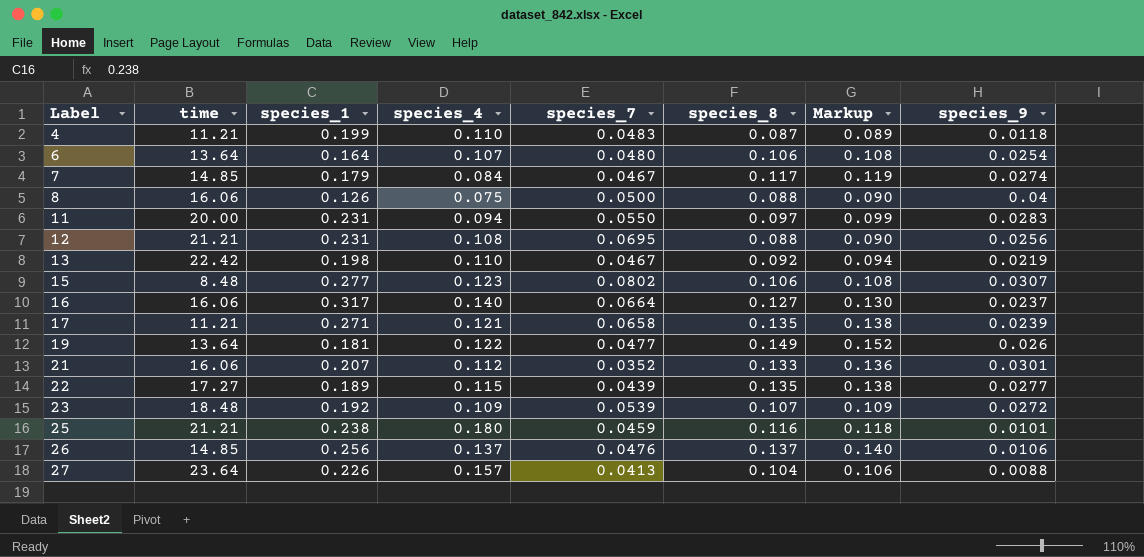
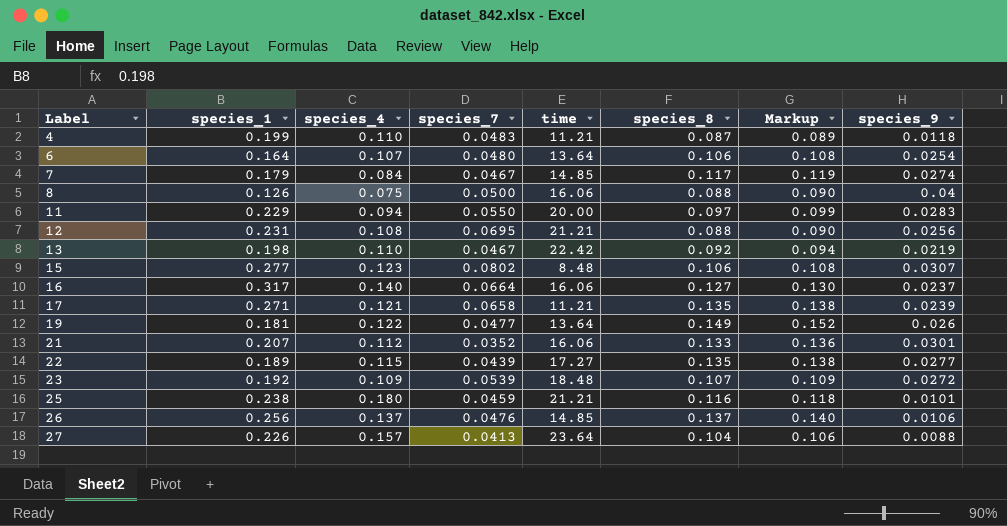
column time | position: 2 -> 5
11 | species_1: 0.231 -> 0.229

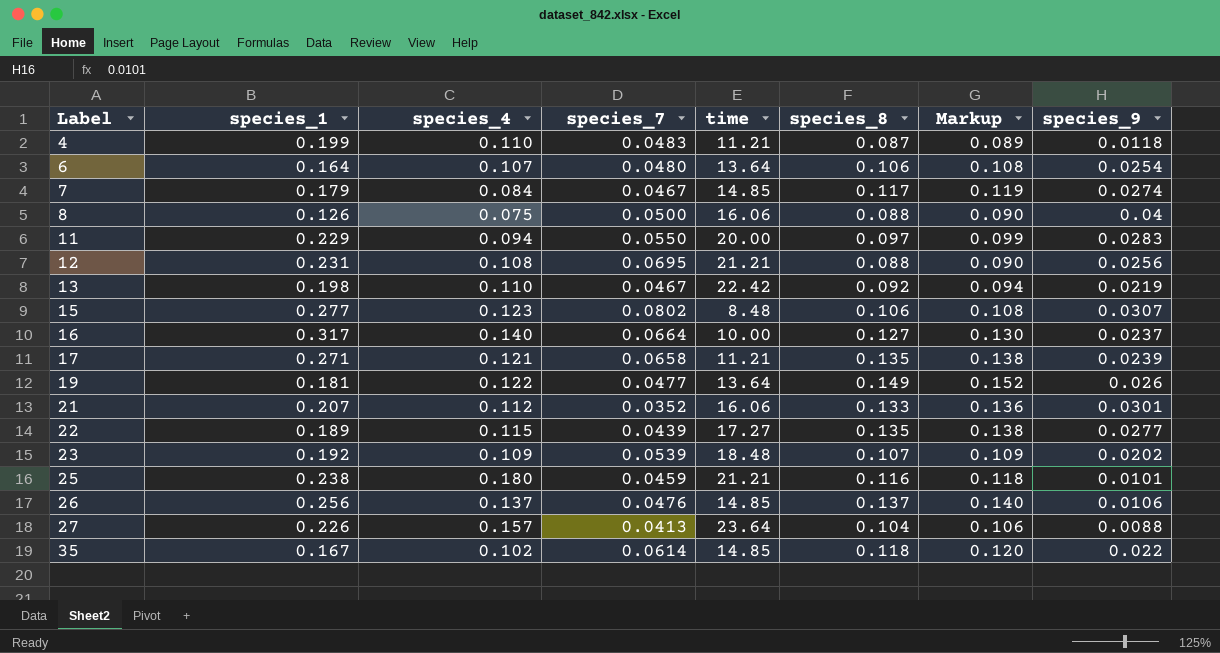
16 | time: 16.06 -> 10.00
23 | species_9: 0.0272 -> 0.0202
row 35: none -> 0.167 | 0.102 | 0.0614 | 14.85 | 0.118 | 0.120 | 0.022

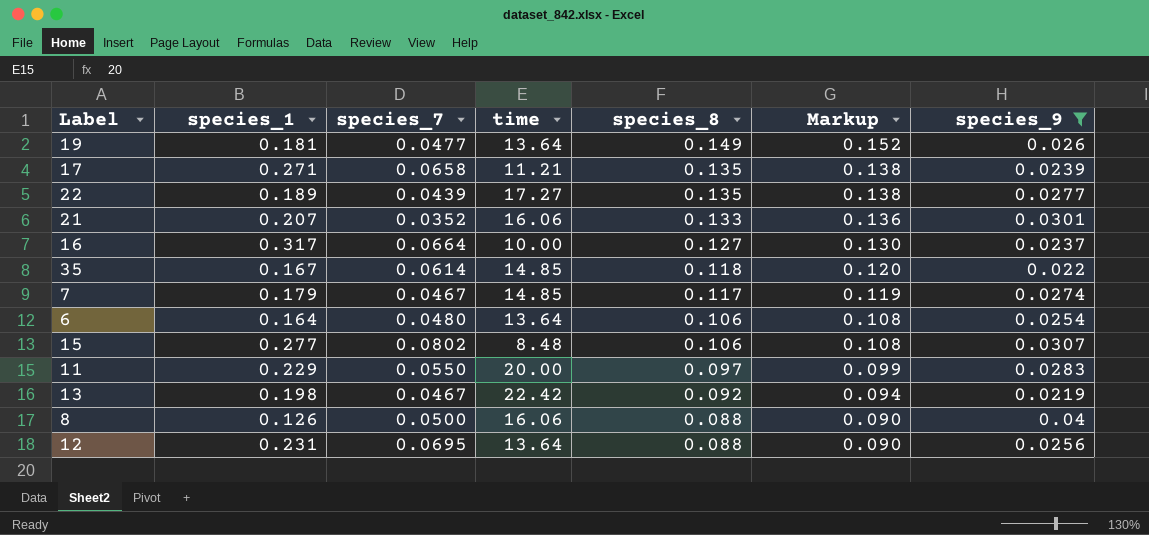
filter: none -> species_9 >= 0.0219
row order: Label ascending -> species_8 descending
column species_4 | position: 3 -> none
12 | time: 21.21 -> 13.64

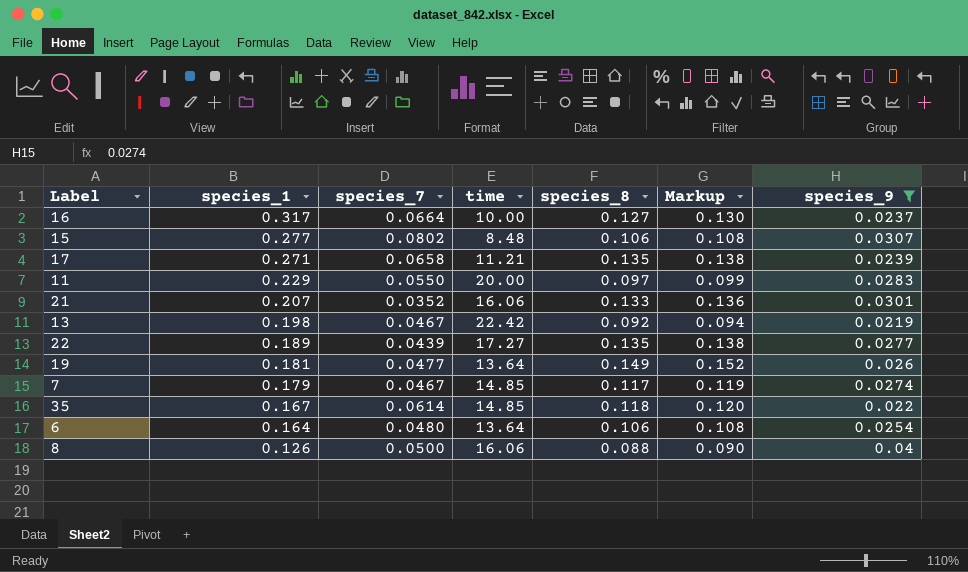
row order: species_8 descending -> species_1 descending
row 12: 0.231 | 0.0695 | 13.64 | 0.088 | 0.090 | 0.0256 -> none

